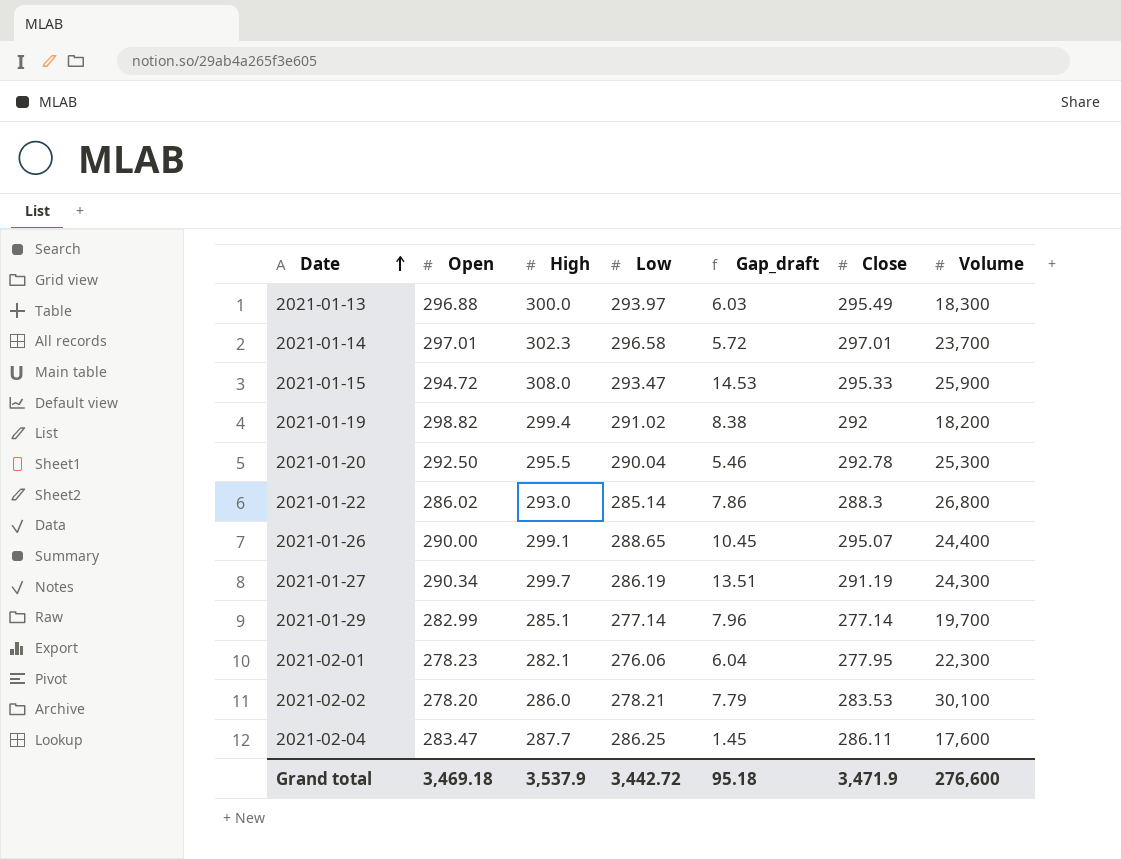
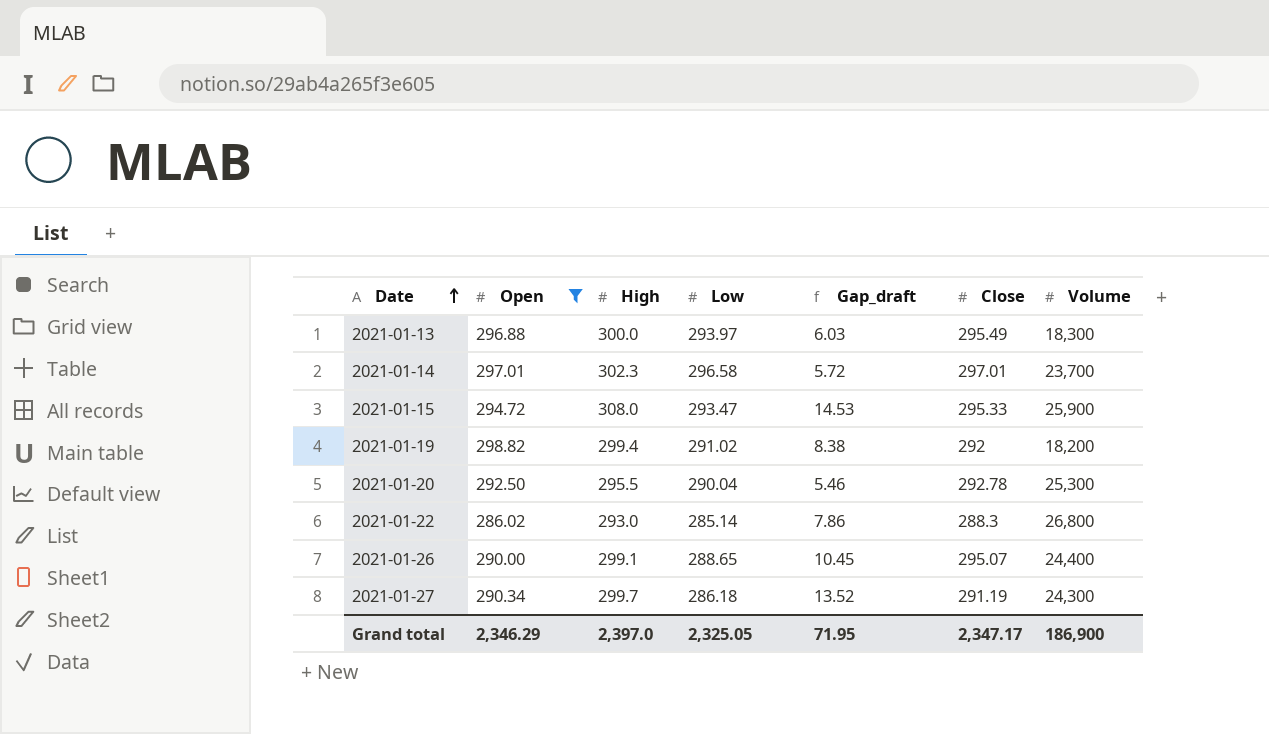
filter: none -> Open >= 286.02
2021-01-27 | Low: 286.19 -> 286.18
2021-01-27 | Gap_draft: 13.51 -> 13.52
Grand total | Open: 3,469.18 -> 2,346.29
Grand total | High: 3,537.9 -> 2,397.0
Grand total | Low: 3,442.72 -> 2,325.05
Grand total | Gap_draft: 95.18 -> 71.95
Grand total | Close: 3,471.9 -> 2,347.17
Grand total | Volume: 276,600 -> 186,900

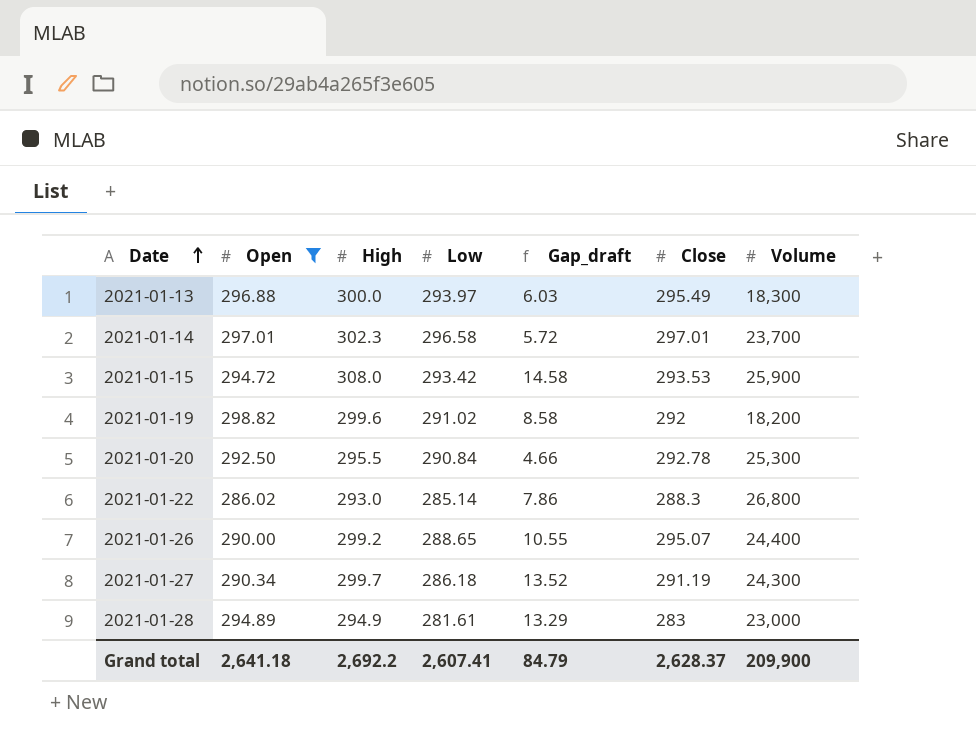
2021-01-15 | Low: 293.47 -> 293.42
2021-01-15 | Gap_draft: 14.53 -> 14.58
2021-01-15 | Close: 295.33 -> 293.53
2021-01-19 | High: 299.4 -> 299.6
2021-01-19 | Gap_draft: 8.38 -> 8.58
2021-01-20 | Low: 290.04 -> 290.84
2021-01-20 | Gap_draft: 5.46 -> 4.66
2021-01-26 | High: 299.1 -> 299.2
2021-01-26 | Gap_draft: 10.45 -> 10.55
row 2021-01-28: none -> 294.89 | 294.9 | 281.61 | 13.29 | 283 | 23,000
Grand total | Open: 2,346.29 -> 2,641.18
Grand total | High: 2,397.0 -> 2,692.2
Grand total | Low: 2,325.05 -> 2,607.41
Grand total | Gap_draft: 71.95 -> 84.79
Grand total | Close: 2,347.17 -> 2,628.37
Grand total | Volume: 186,900 -> 209,900

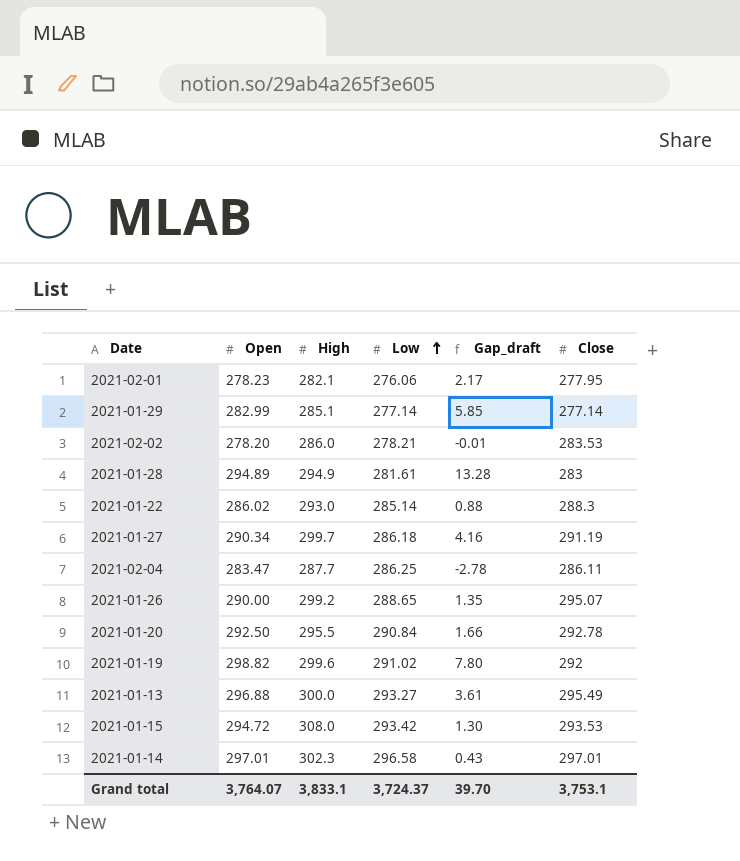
filter: Open >= 286.02 -> none
row order: Date ascending -> Low ascending
column Volume | position: 7 -> none
column Gap_draft | formula: [High] - [Low] -> [Open] - [Low]
2021-01-13 | Low: 293.97 -> 293.27
Grand total | Open: 2,641.18 -> 3,764.07
Grand total | High: 2,692.2 -> 3,833.1
Grand total | Low: 2,607.41 -> 3,724.37
Grand total | Gap_draft: 84.79 -> 39.70
Grand total | Close: 2,628.37 -> 3,753.1

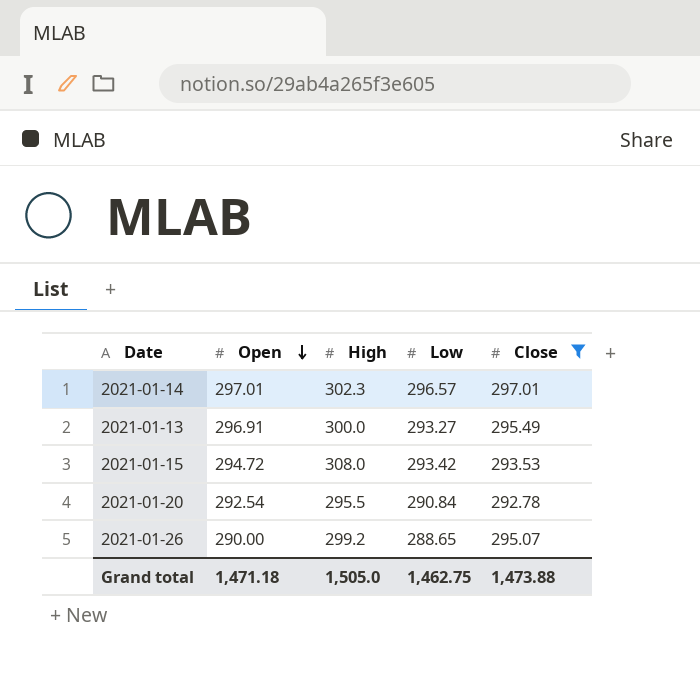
filter: none -> Close >= 292.78
row order: Low ascending -> Open descending
column Gap_draft | formula: [Open] - [Low] -> none
2021-01-14 | Low: 296.58 -> 296.57
2021-01-13 | Open: 296.88 -> 296.91
2021-01-20 | Open: 292.50 -> 292.54
Grand total | Open: 3,764.07 -> 1,471.18
Grand total | High: 3,833.1 -> 1,505.0
Grand total | Low: 3,724.37 -> 1,462.75
Grand total | Close: 3,753.1 -> 1,473.88

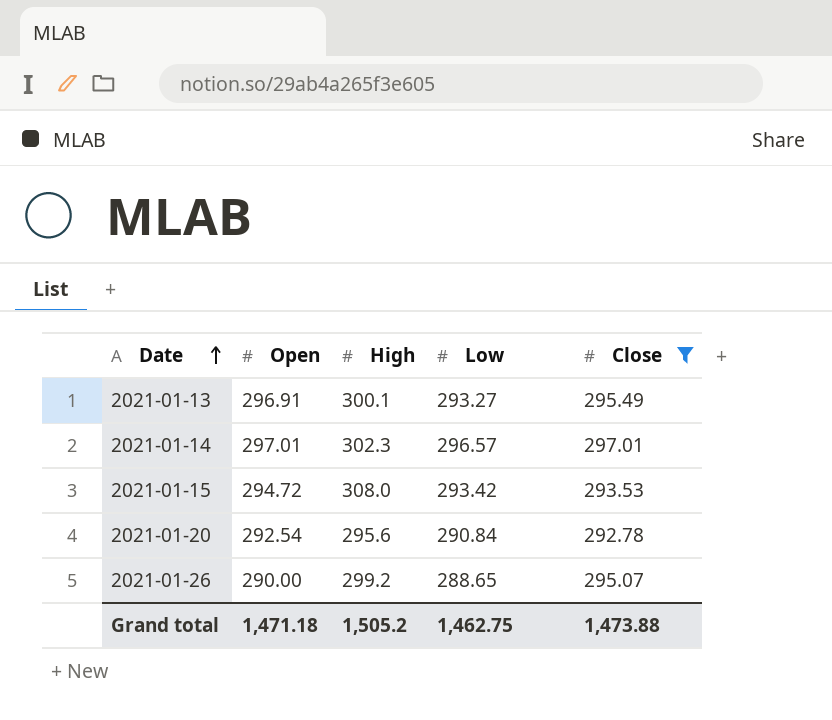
row order: Open descending -> Date ascending
2021-01-13 | High: 300.0 -> 300.1
2021-01-20 | High: 295.5 -> 295.6
Grand total | High: 1,505.0 -> 1,505.2

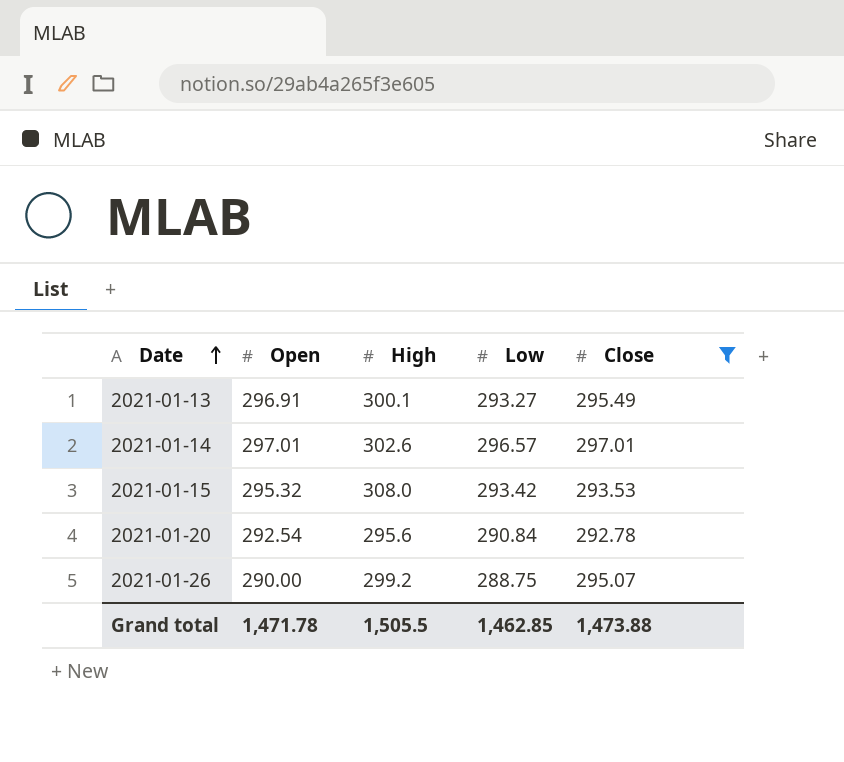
2021-01-14 | High: 302.3 -> 302.6
2021-01-15 | Open: 294.72 -> 295.32
2021-01-26 | Low: 288.65 -> 288.75
Grand total | Open: 1,471.18 -> 1,471.78
Grand total | High: 1,505.2 -> 1,505.5
Grand total | Low: 1,462.75 -> 1,462.85

